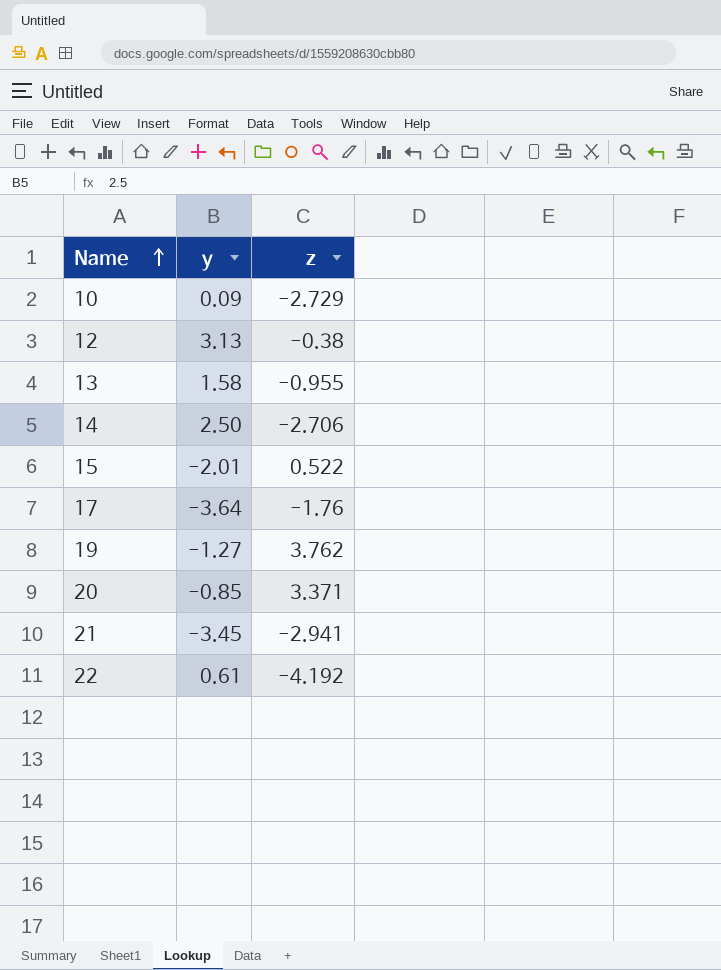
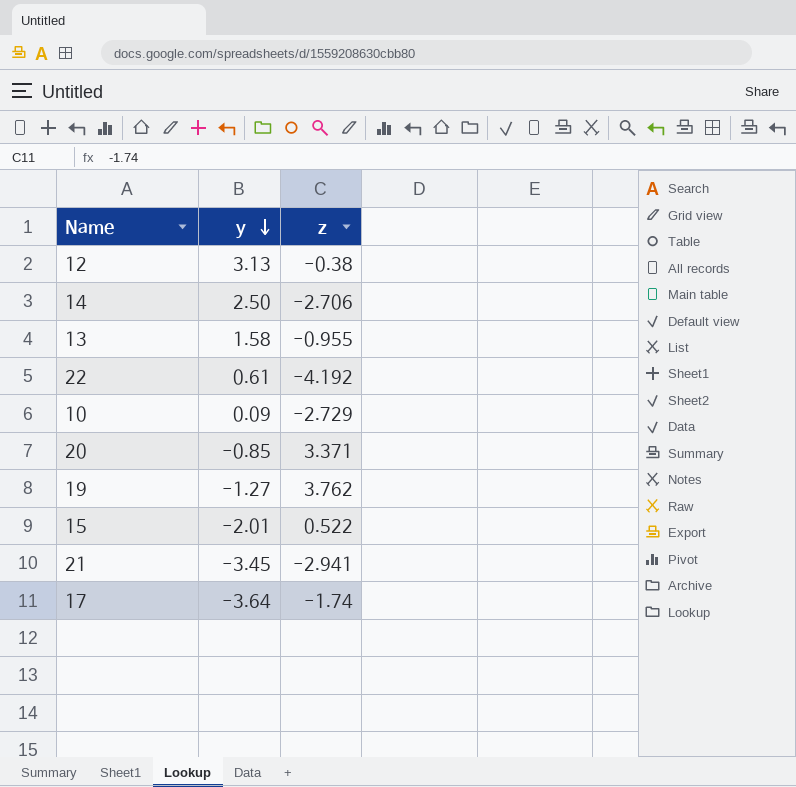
row order: Name ascending -> y descending
17 | z: -1.76 -> -1.74

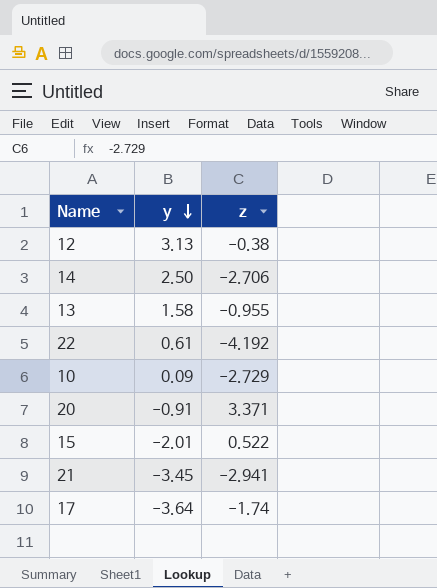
row 19: -1.27 | 3.762 -> none
20 | y: -0.85 -> -0.91

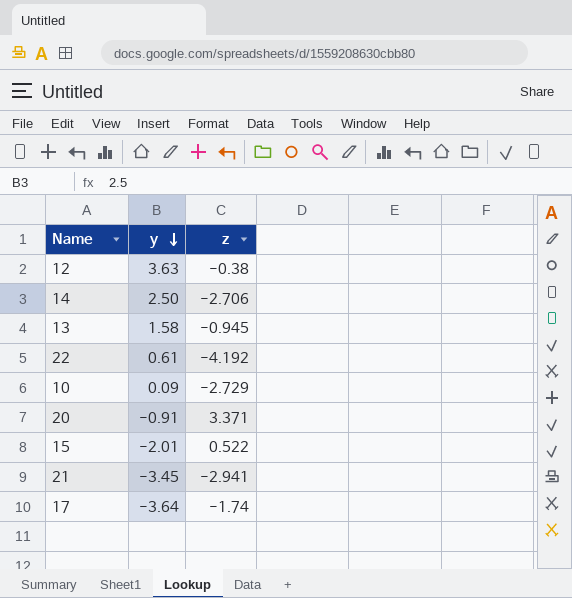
12 | y: 3.13 -> 3.63
13 | z: -0.955 -> -0.945

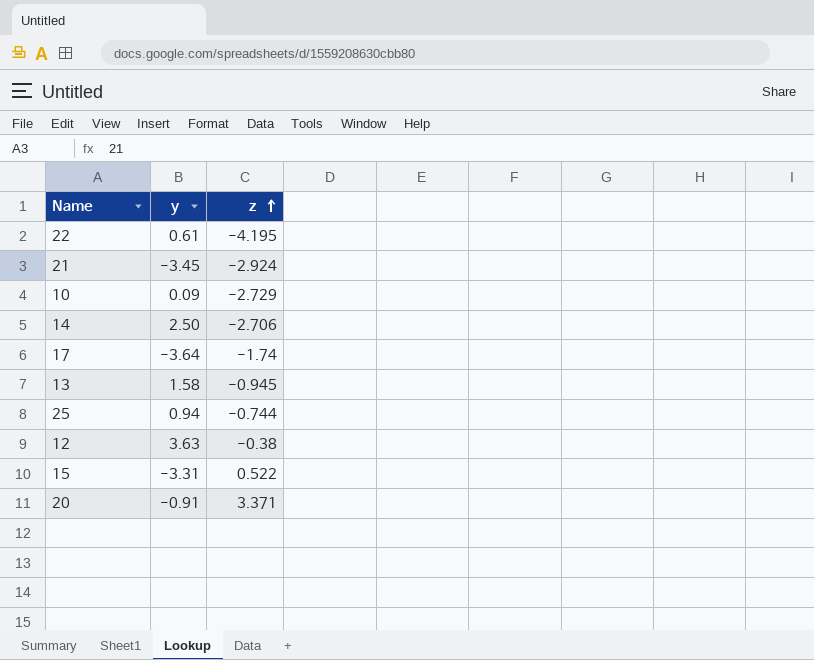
row order: y descending -> z ascending
22 | z: -4.192 -> -4.195
21 | z: -2.941 -> -2.924
row 25: none -> 0.94 | -0.744
15 | y: -2.01 -> -3.31

